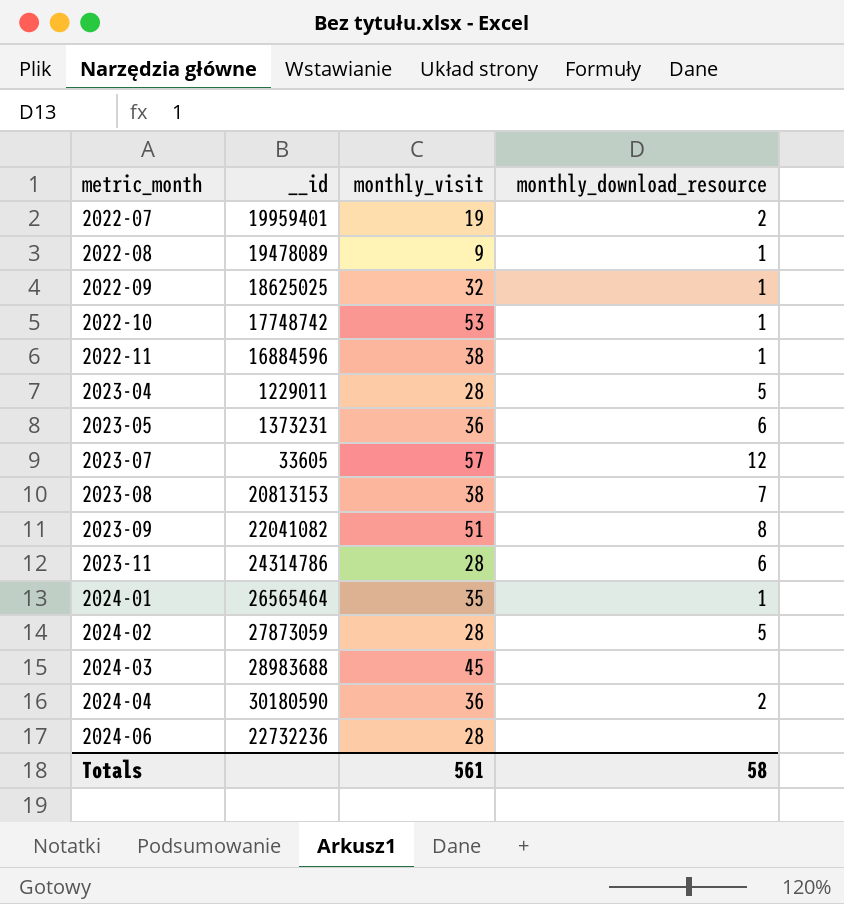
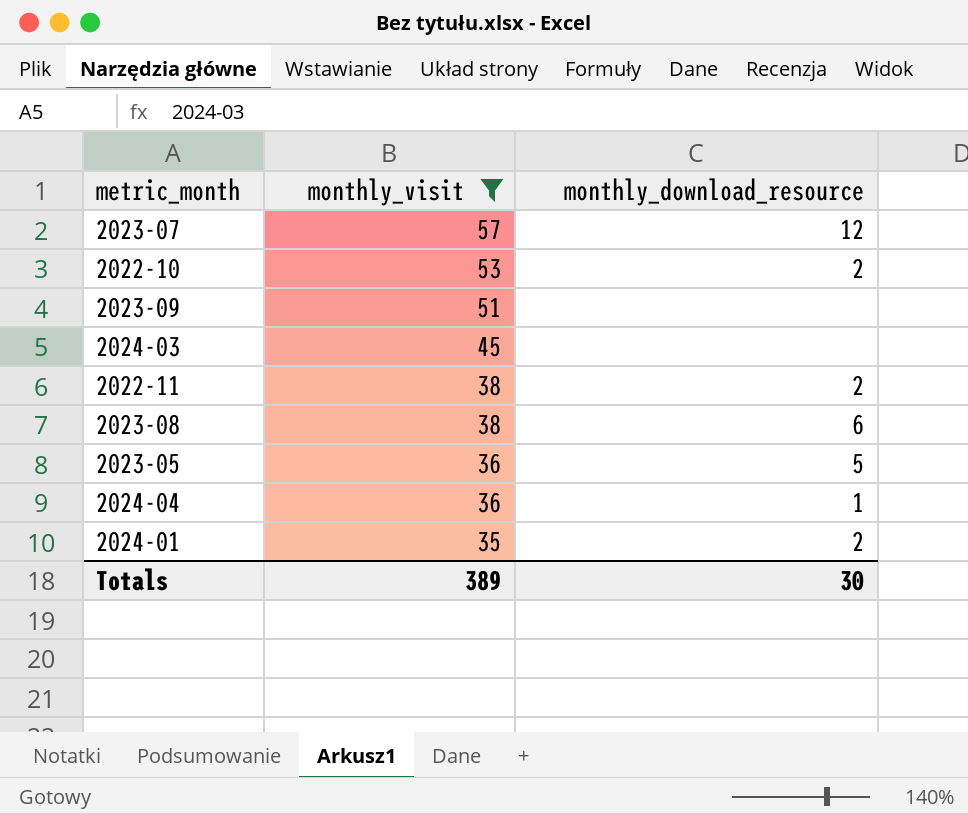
filter: none -> monthly_visit >= 35
row order: metric_month ascending -> monthly_visit descending
column __id | position: 2 -> none
2022-10 | monthly_download_resource: 1 -> 2
2023-09 | monthly_download_resource: 8 -> none
2022-11 | monthly_download_resource: 1 -> 2
2023-08 | monthly_download_resource: 7 -> 6
2023-05 | monthly_download_resource: 6 -> 5
2024-04 | monthly_download_resource: 2 -> 1
2024-01 | monthly_download_resource: 1 -> 2
Totals | monthly_visit: 561 -> 389
Totals | monthly_download_resource: 58 -> 30

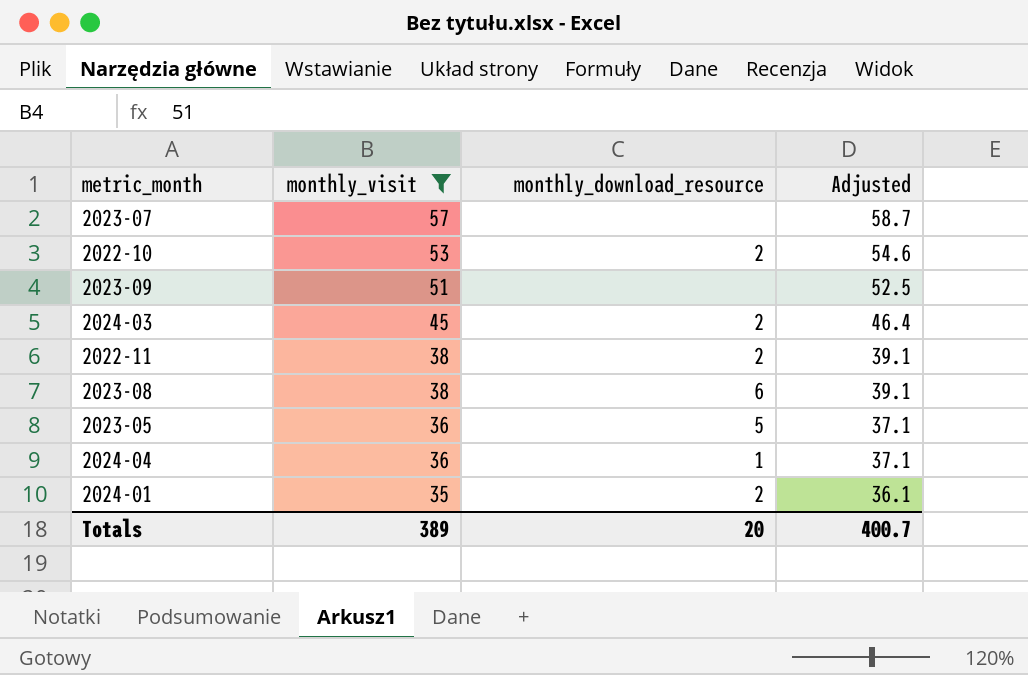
column Adjusted | formula: none -> [monthly_visit] * 1.03
2023-07 | monthly_download_resource: 12 -> none
2024-03 | monthly_download_resource: none -> 2
Totals | monthly_download_resource: 30 -> 20

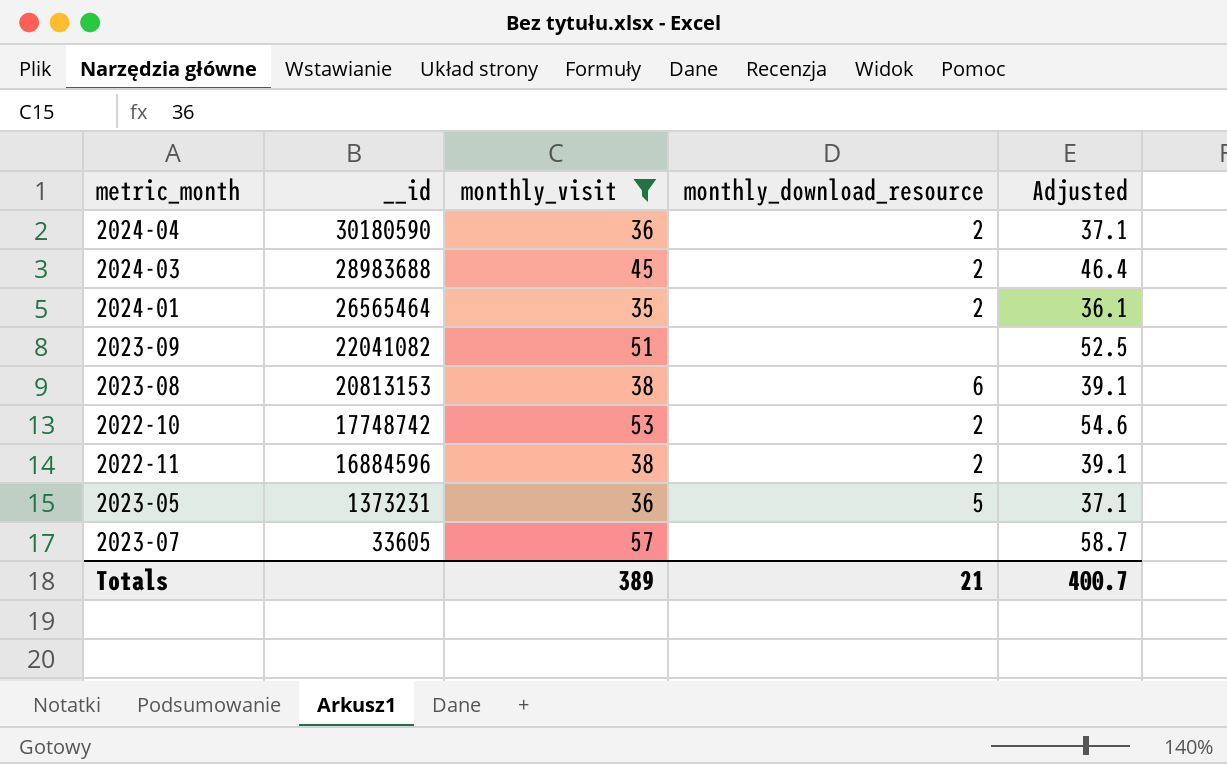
row order: monthly_visit descending -> __id descending
column __id | position: none -> 2
2024-04 | monthly_download_resource: 1 -> 2
Totals | monthly_download_resource: 20 -> 21

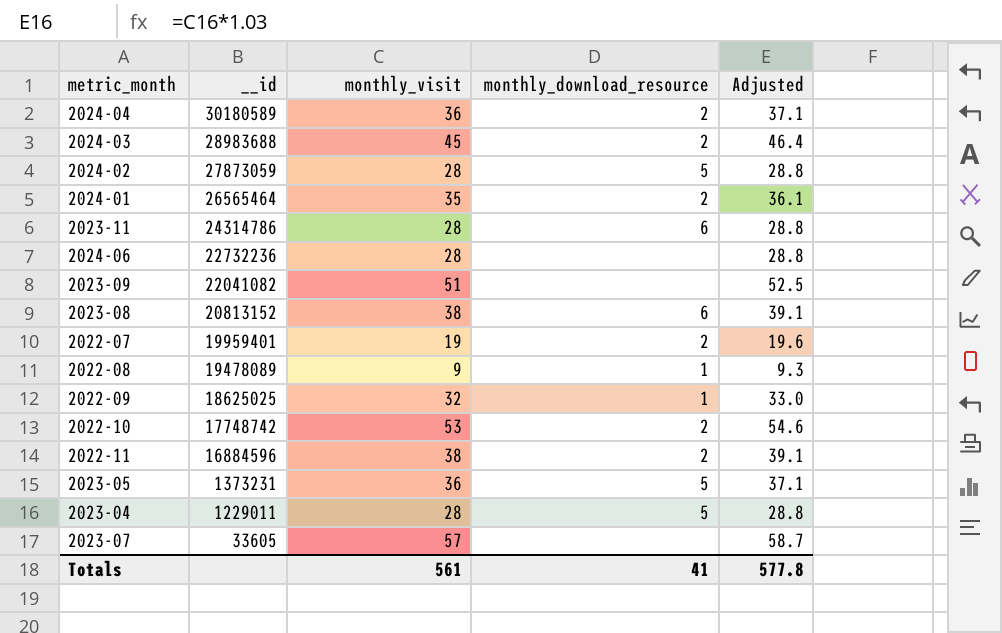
filter: monthly_visit >= 35 -> none
2024-04 | __id: 30180590 -> 30180589
2023-08 | __id: 20813153 -> 20813152
Totals | monthly_visit: 389 -> 561
Totals | monthly_download_resource: 21 -> 41
Totals | Adjusted: 400.7 -> 577.8

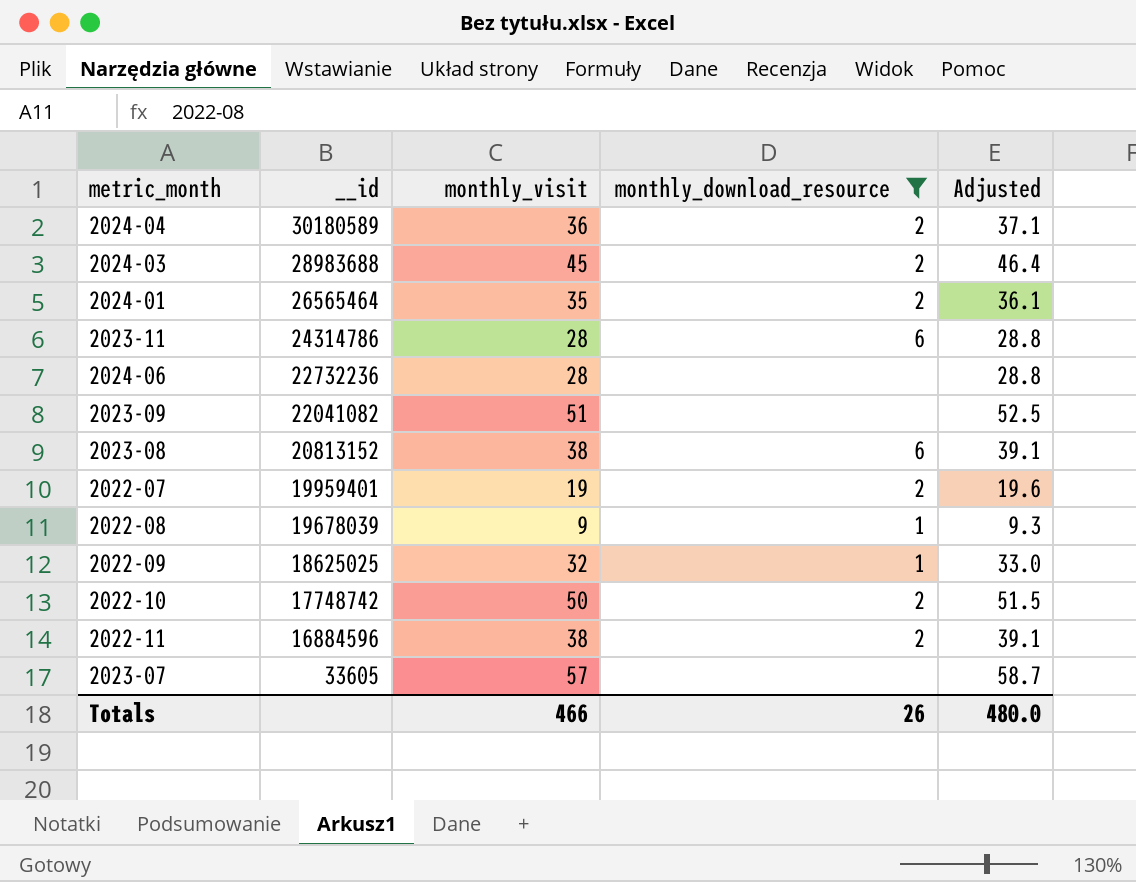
filter: none -> monthly_download_resource != 5
2022-08 | __id: 19478089 -> 19678039
2022-10 | monthly_visit: 53 -> 50
2022-10 | Adjusted: 54.6 -> 51.5
Totals | monthly_visit: 561 -> 466
Totals | monthly_download_resource: 41 -> 26
Totals | Adjusted: 577.8 -> 480.0

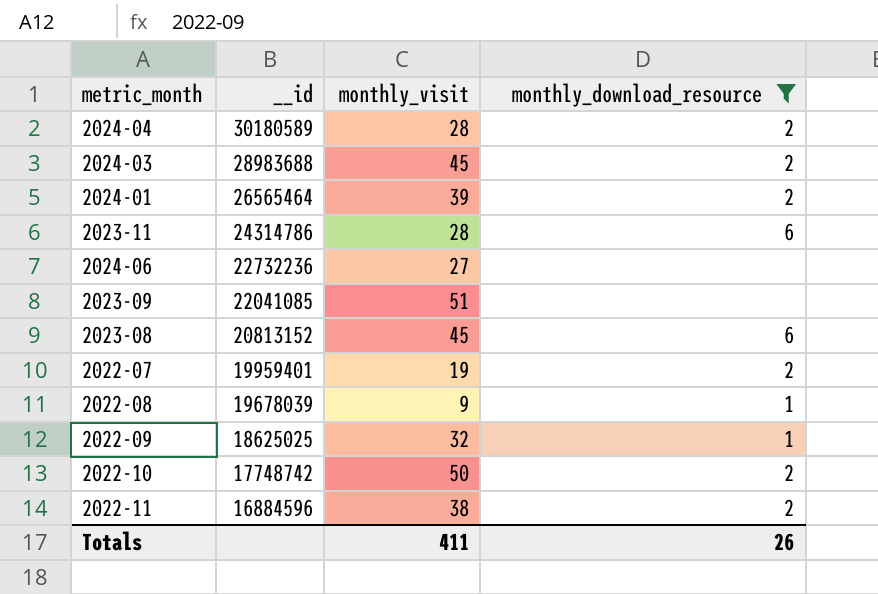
column Adjusted | formula: [monthly_visit] * 1.03 -> none
row 2023-07: 33605 | 57 | none | 58.7 -> none
2024-04 | monthly_visit: 36 -> 28
2024-01 | monthly_visit: 35 -> 39
2024-06 | monthly_visit: 28 -> 27
2023-09 | __id: 22041082 -> 22041085
2023-08 | monthly_visit: 38 -> 45
Totals | monthly_visit: 466 -> 411

